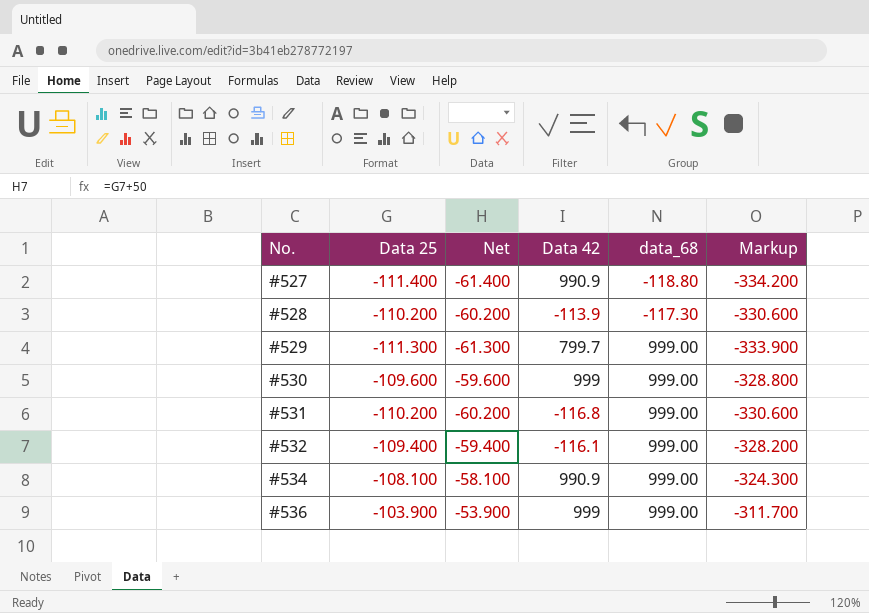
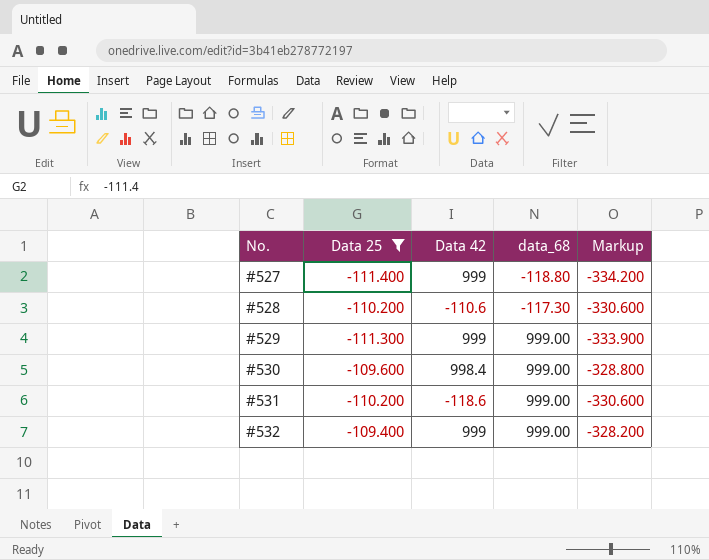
filter: none -> Data 25 <= -109.400
column Net | formula: [Data 25] + 50 -> none
#527 | Data 42: 990.9 -> 999
#528 | Data 42: -113.9 -> -110.6
#529 | Data 42: 799.7 -> 999
#530 | Data 42: 999 -> 998.4
#531 | Data 42: -116.8 -> -118.6
#532 | Data 42: -116.1 -> 999

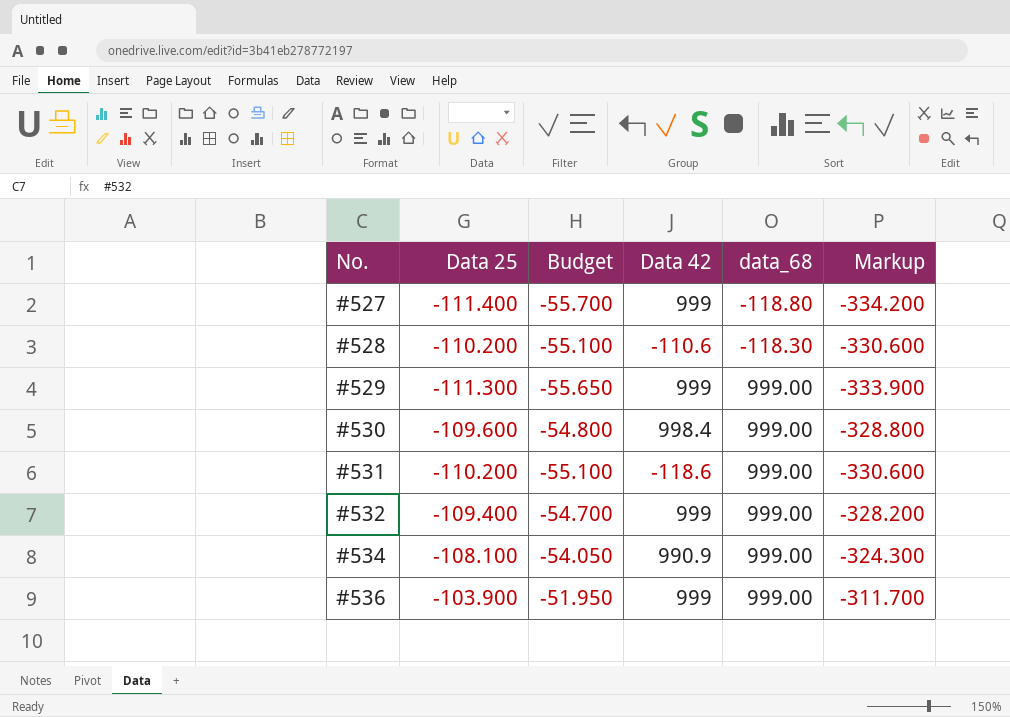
filter: Data 25 <= -109.400 -> none
column Budget | formula: none -> [Data 25] * 0.5
#528 | data_68: -117.30 -> -118.30

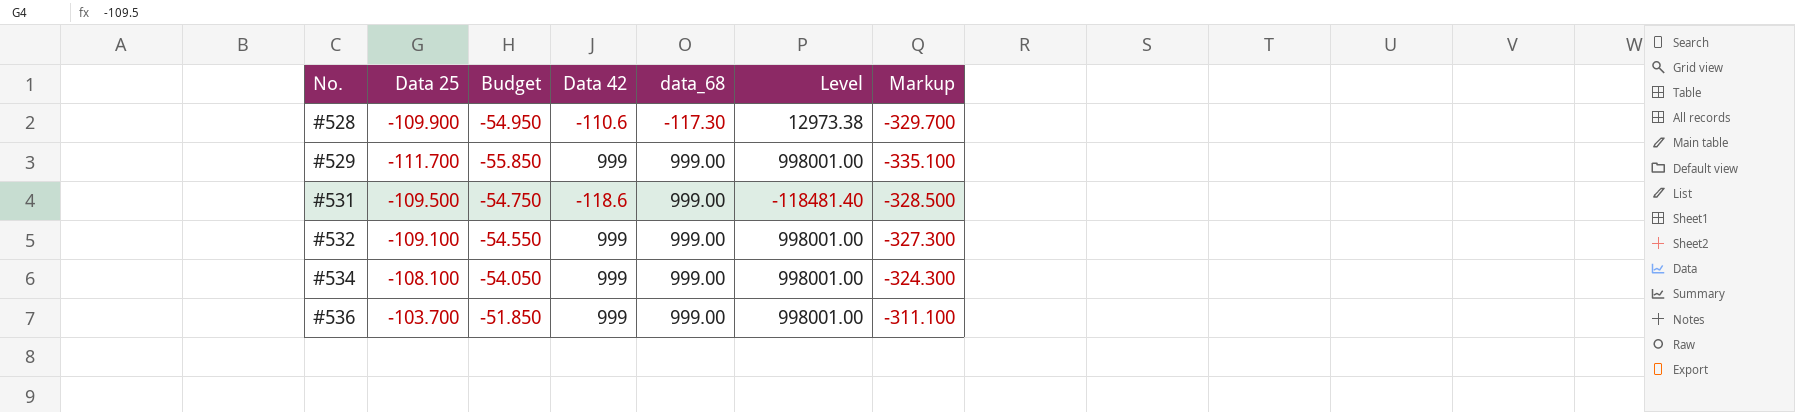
column Level | formula: none -> [Data 42] * [data_68]
row #527: -111.400 | -55.700 | 999 | -118.80 | -334.200 -> none
row #530: -109.600 | -54.800 | 998.4 | 999.00 | -328.800 -> none
#528 | Data 25: -110.200 -> -109.900
#528 | Budget: -55.100 -> -54.950
#528 | data_68: -118.30 -> -117.30
#528 | Markup: -330.600 -> -329.700
#529 | Data 25: -111.300 -> -111.700
#529 | Budget: -55.650 -> -55.850
#529 | Markup: -333.900 -> -335.100
#531 | Data 25: -110.200 -> -109.500
#531 | Budget: -55.100 -> -54.750
#531 | Markup: -330.600 -> -328.500
#532 | Data 25: -109.400 -> -109.100
#532 | Budget: -54.700 -> -54.550
#532 | Markup: -328.200 -> -327.300
#534 | Data 42: 990.9 -> 999
#536 | Data 25: -103.900 -> -103.700
#536 | Budget: -51.950 -> -51.850
#536 | Markup: -311.700 -> -311.100

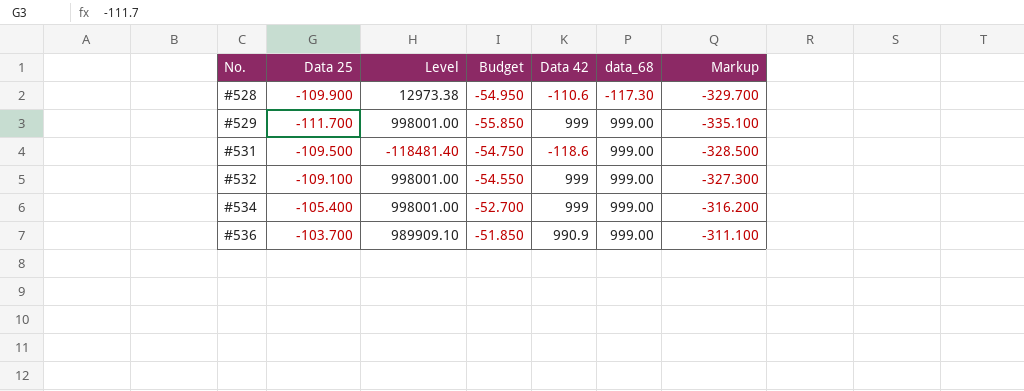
column Level | position: 6 -> 3
#534 | Data 25: -108.100 -> -105.400
#534 | Budget: -54.050 -> -52.700
#534 | Markup: -324.300 -> -316.200
#536 | Level: 998001.00 -> 989909.10
#536 | Data 42: 999 -> 990.9

